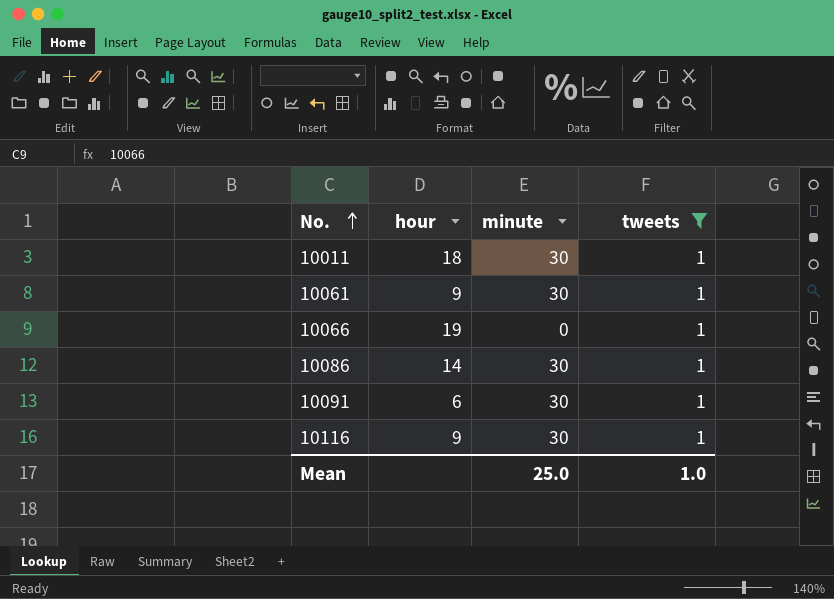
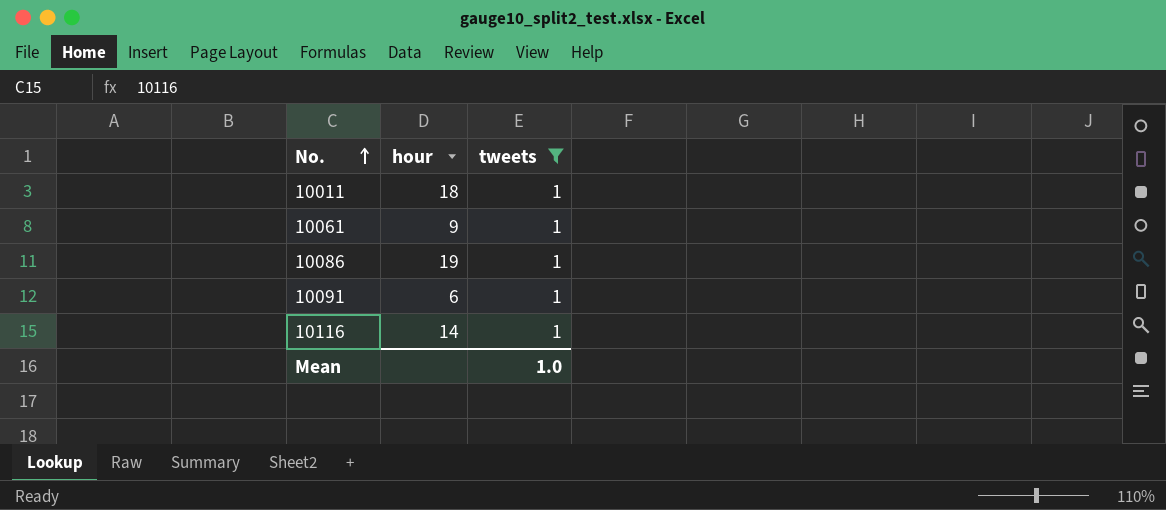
column minute | position: 3 -> none
row 10066: 19 | 0 | 1 -> none
10086 | hour: 14 -> 19
10116 | hour: 9 -> 14

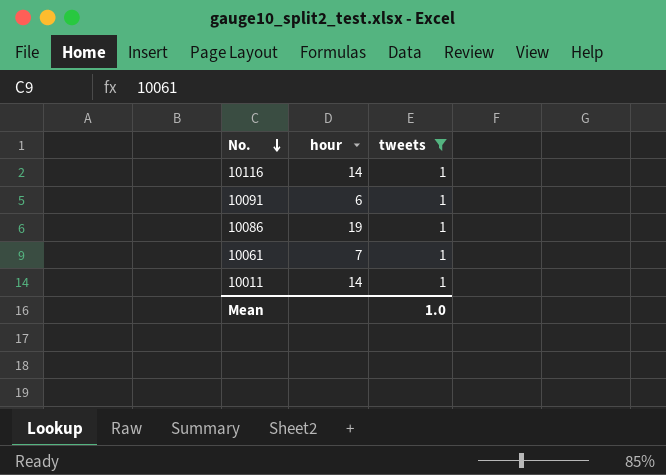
row order: No. ascending -> No. descending
10061 | hour: 9 -> 7
10011 | hour: 18 -> 14

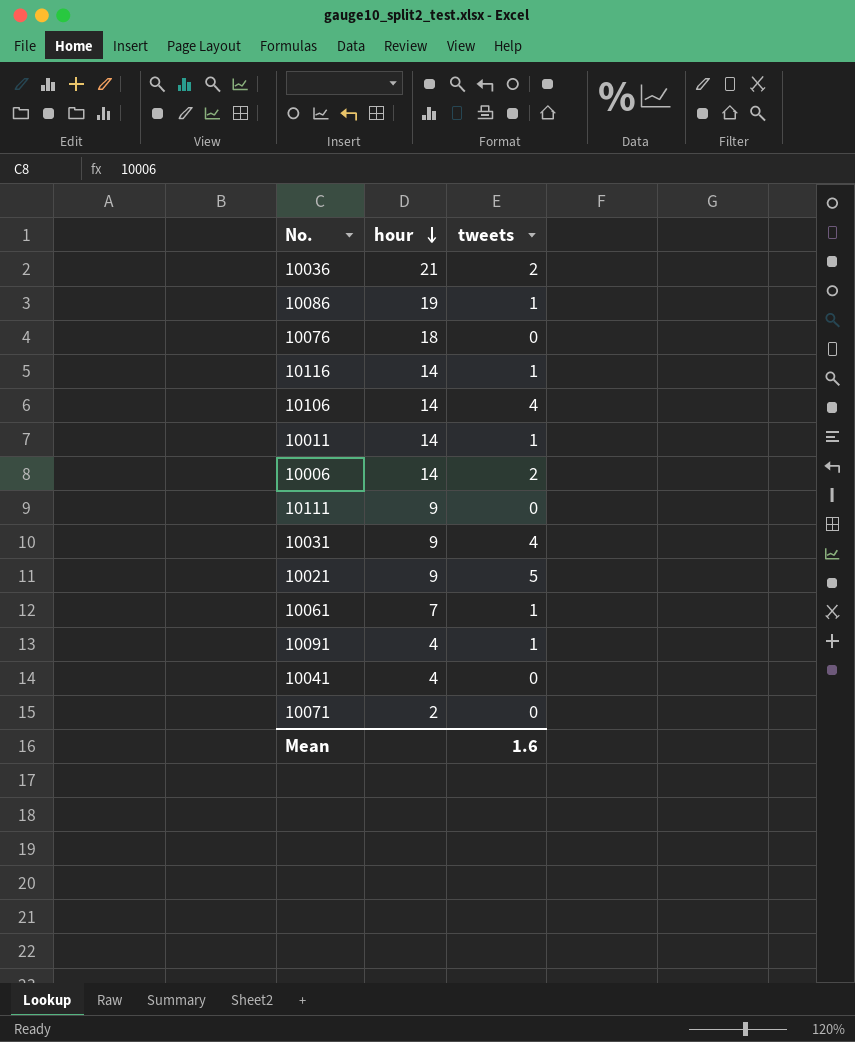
filter: tweets = 1 -> none
row order: No. descending -> hour descending
10091 | hour: 6 -> 4
Mean | tweets: 1.0 -> 1.6

